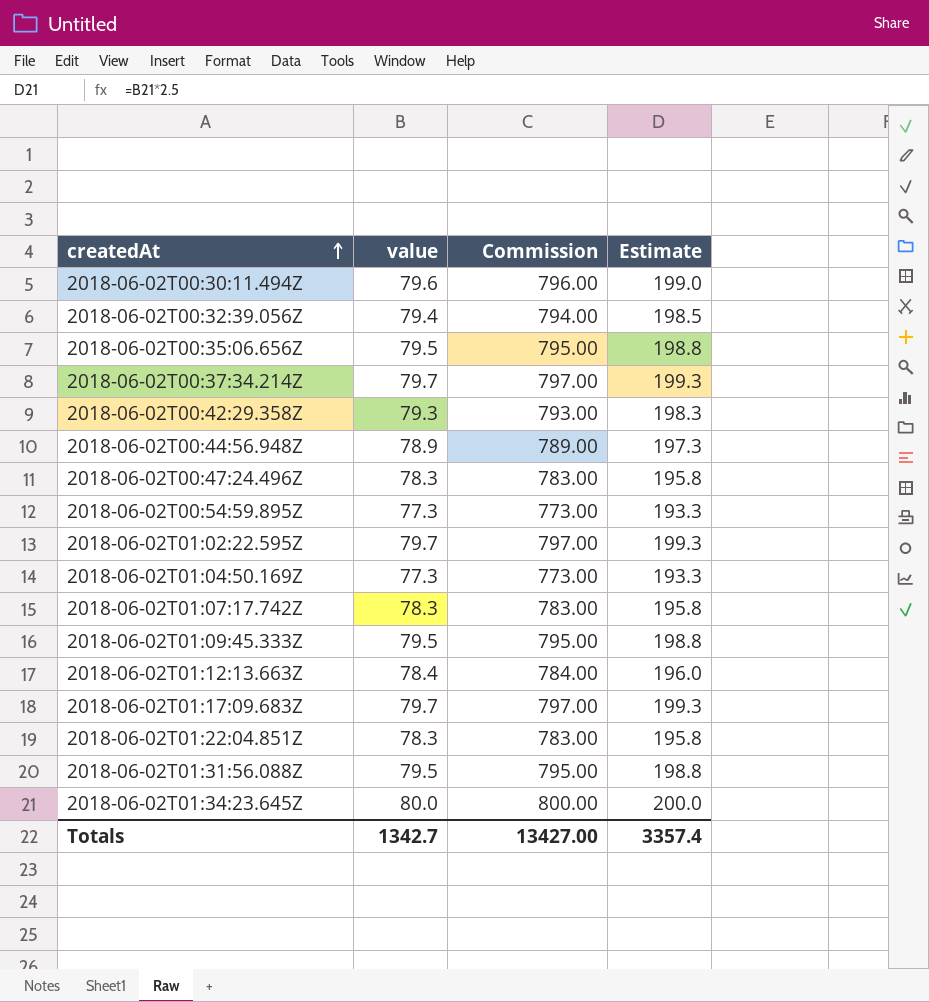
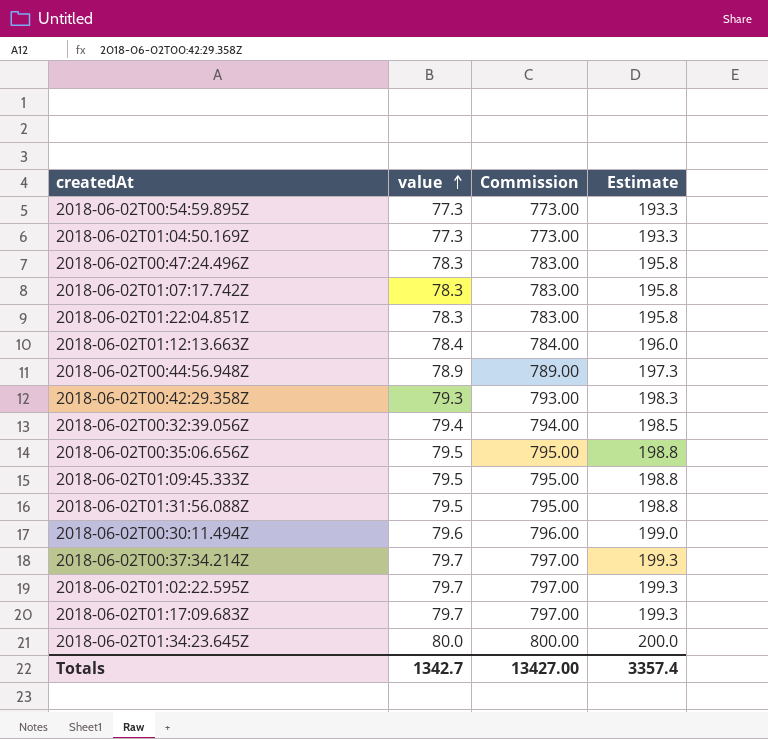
row order: createdAt ascending -> value ascending

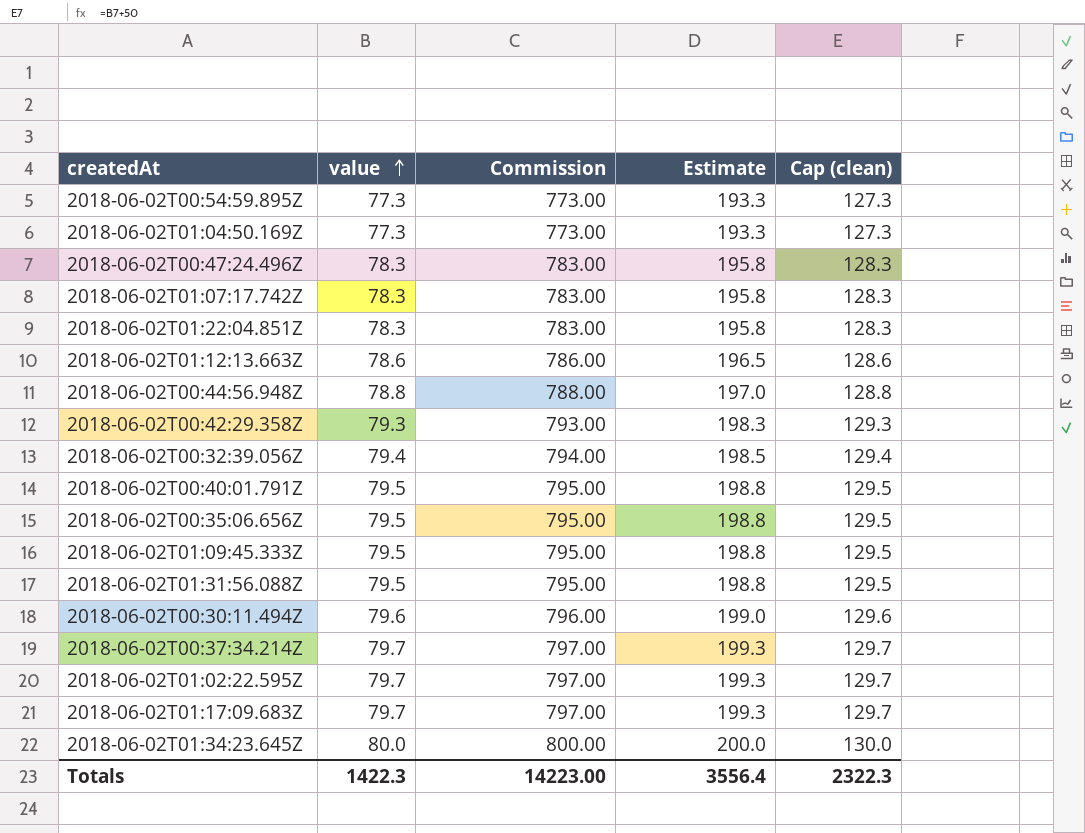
column Cap (clean) | formula: none -> [value] + 50
2018-06-02T01:12:13.663Z | value: 78.4 -> 78.6
2018-06-02T01:12:13.663Z | Commission: 784.00 -> 786.00
2018-06-02T01:12:13.663Z | Estimate: 196.0 -> 196.5
2018-06-02T00:44:56.948Z | value: 78.9 -> 78.8
2018-06-02T00:44:56.948Z | Commission: 789.00 -> 788.00
2018-06-02T00:44:56.948Z | Estimate: 197.3 -> 197.0
row 2018-06-02T00:40:01.791Z: none -> 79.5 | 795.00 | 198.8 | 129.5
Totals | value: 1342.7 -> 1422.3
Totals | Commission: 13427.00 -> 14223.00
Totals | Estimate: 3357.4 -> 3556.4

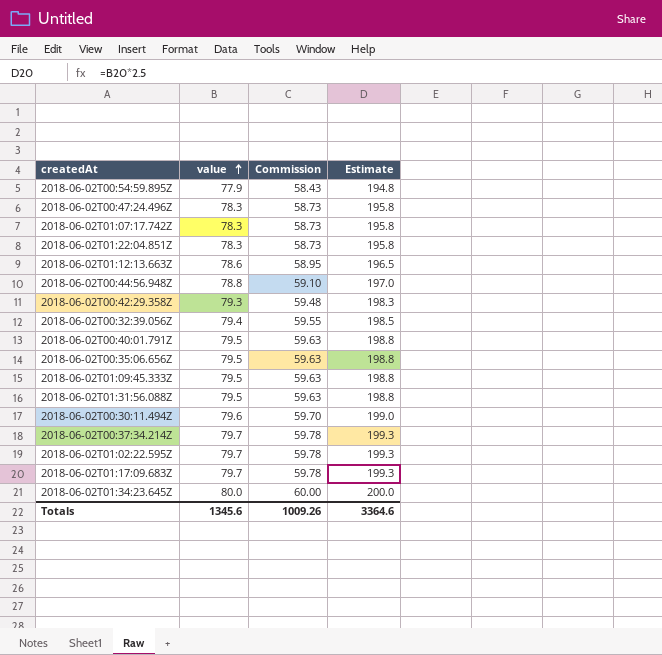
column Cap (clean) | formula: [value] + 50 -> none
column Commission | formula: [value] * 10 -> [value] * 0.75
row 2018-06-02T01:04:50.169Z: 77.3 | 773.00 | 193.3 | 127.3 -> none
2018-06-02T00:54:59.895Z | value: 77.3 -> 77.9
2018-06-02T00:54:59.895Z | Estimate: 193.3 -> 194.8
Totals | value: 1422.3 -> 1345.6
Totals | Commission: 14223.00 -> 1009.26
Totals | Estimate: 3556.4 -> 3364.6

